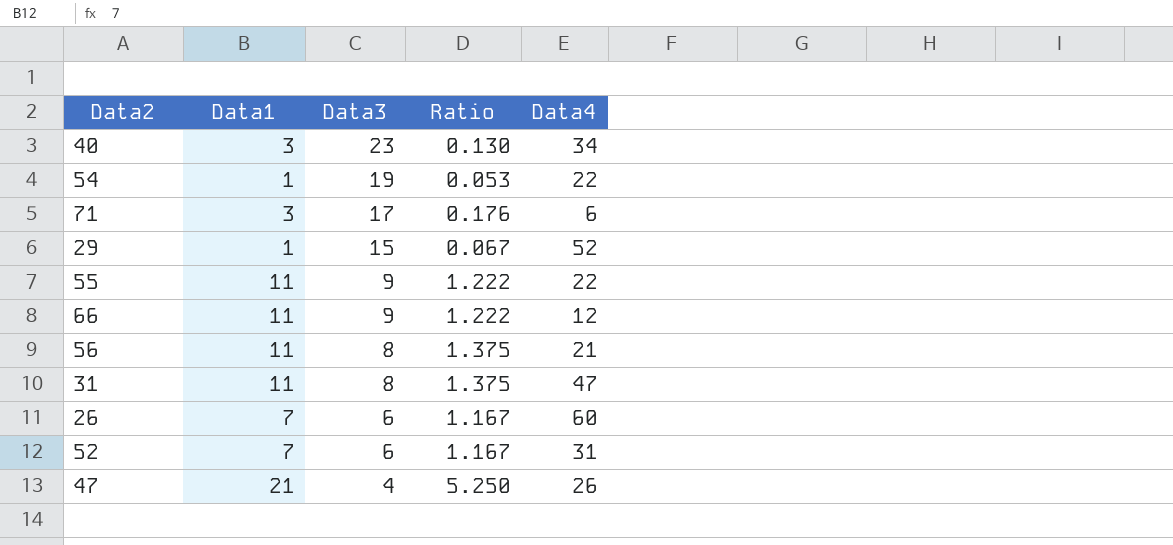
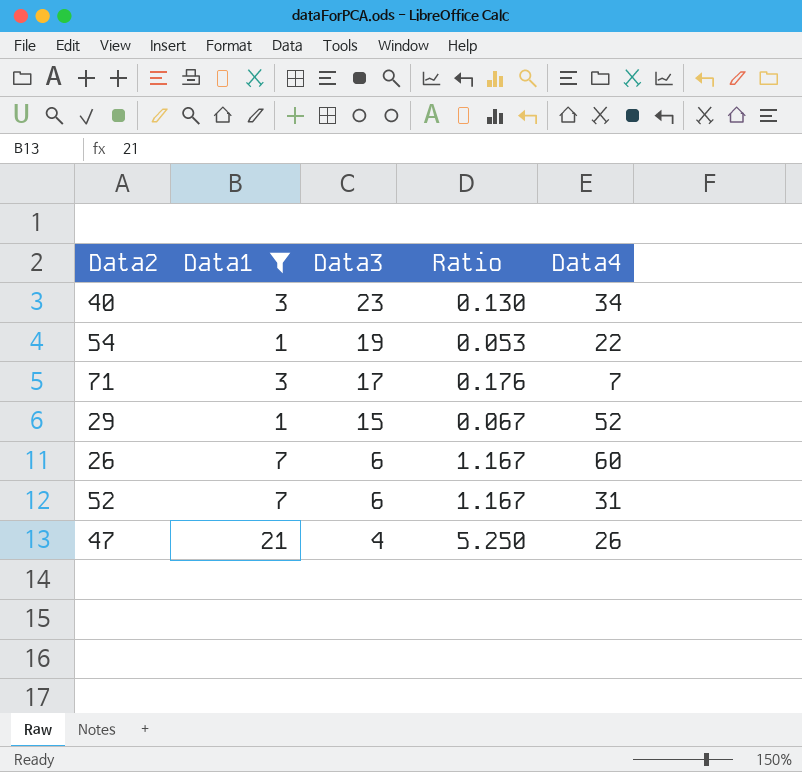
filter: none -> Data1 != 11
71 | Data4: 6 -> 7

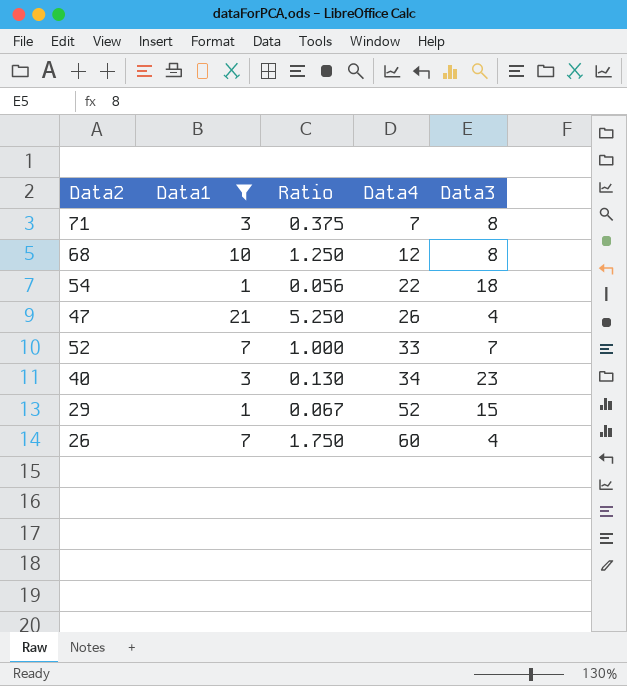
row order: Data3 descending -> Data4 ascending
column Data3 | position: 3 -> 5
71 | Ratio: 0.176 -> 0.375
71 | Data3: 17 -> 8
row 68: none -> 10 | 1.250 | 12 | 8
54 | Ratio: 0.053 -> 0.056
54 | Data3: 19 -> 18
52 | Ratio: 1.167 -> 1.000
52 | Data4: 31 -> 33
52 | Data3: 6 -> 7
26 | Ratio: 1.167 -> 1.750
26 | Data3: 6 -> 4

